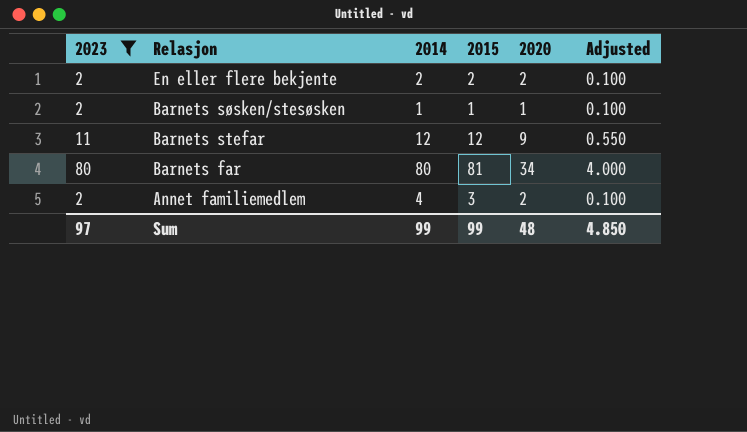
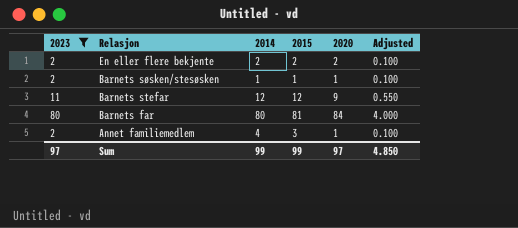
Barnets far | 2020: 34 -> 84
Annet familiemedlem | 2020: 2 -> 1
Sum | 2020: 48 -> 97

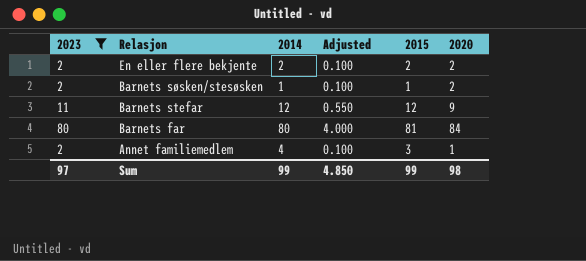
column Adjusted | position: 6 -> 4
Barnets søsken/stesøsken | 2020: 1 -> 2
Sum | 2020: 97 -> 98

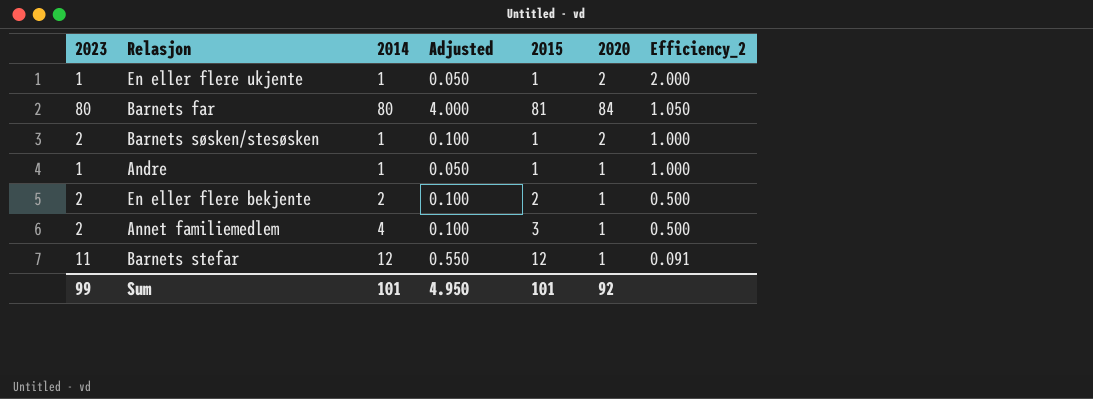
filter: 2023 != 1 -> none
row order: Relasjon descending -> Efficiency_2 descending
column Efficiency_2 | formula: none -> [2020] / [2023]
En eller flere bekjente | 2020: 2 -> 1
Barnets stefar | 2020: 9 -> 1
Sum | 2023: 97 -> 99
Sum | 2014: 99 -> 101
Sum | Adjusted: 4.850 -> 4.950
Sum | 2015: 99 -> 101
Sum | 2020: 98 -> 92

